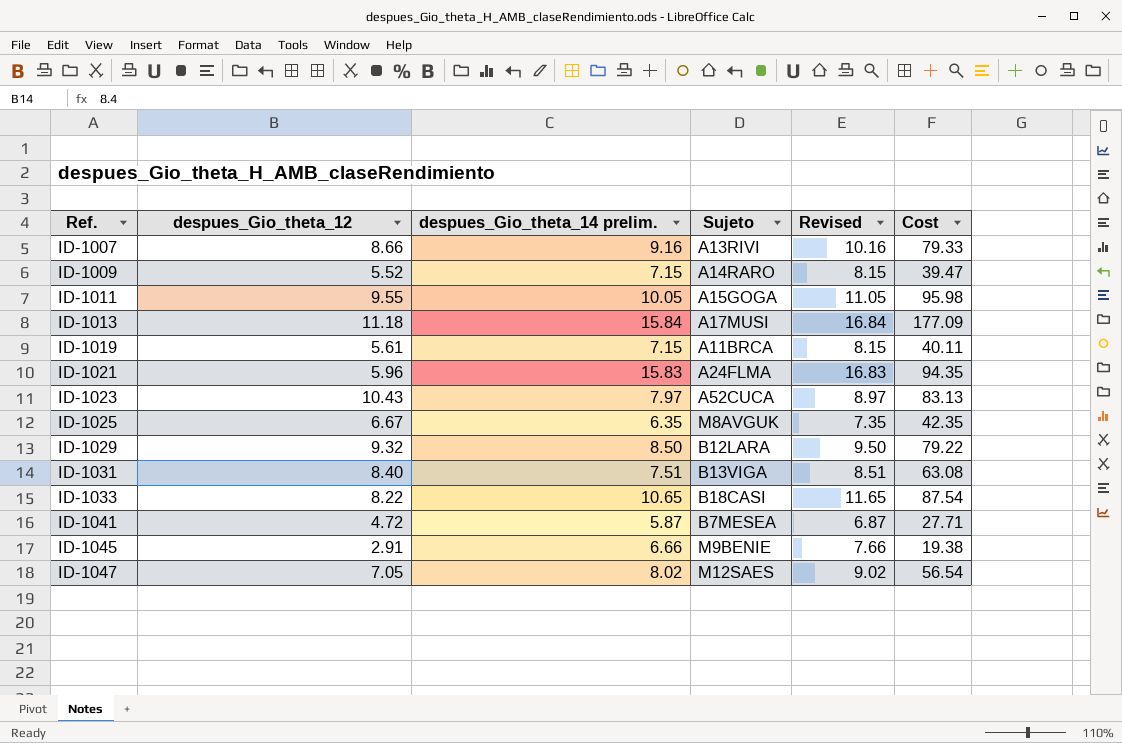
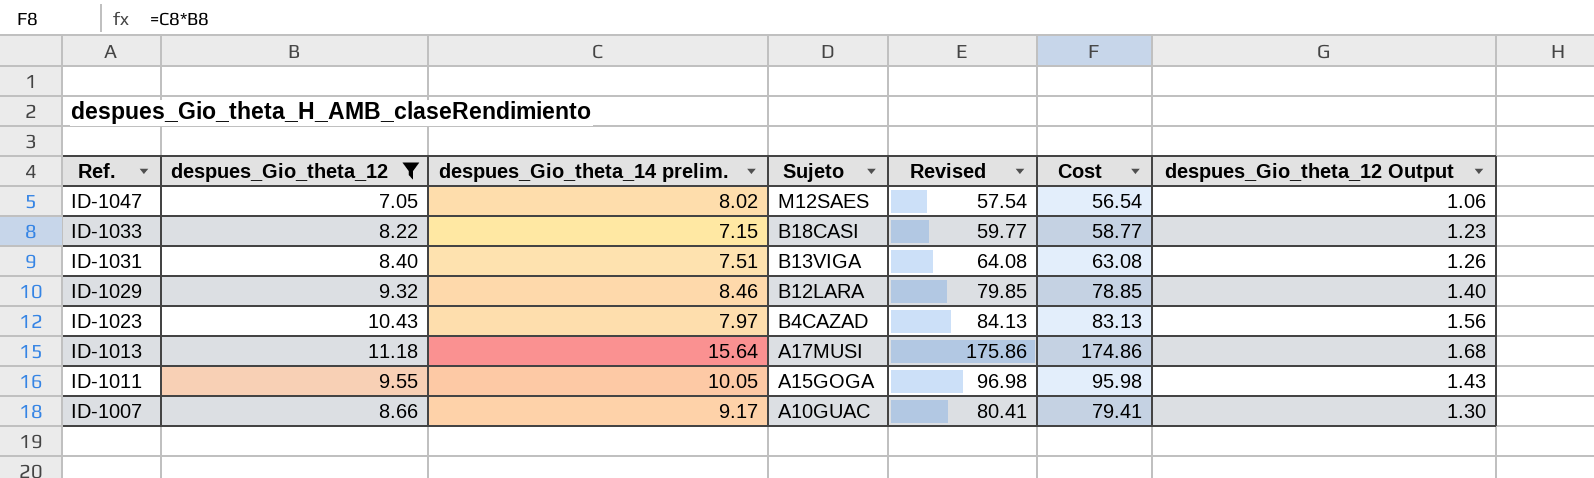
filter: none -> despues_Gio_theta_12 >= 7.05
row order: Ref. ascending -> Ref. descending
column Revised | formula: [despues_Gio_theta_14 prelim.] + 1 -> [Cost] + 1
column despues_Gio_theta_12 Output | formula: none -> [despues_Gio_theta_12] * 0.15
ID-1033 | despues_Gio_theta_14 prelim.: 10.65 -> 7.15
ID-1033 | Cost: 87.54 -> 58.77
ID-1029 | despues_Gio_theta_14 prelim.: 8.50 -> 8.46
ID-1029 | Cost: 79.22 -> 78.85
ID-1023 | Sujeto: A52CUCA -> B4CAZAD
ID-1013 | despues_Gio_theta_14 prelim.: 15.84 -> 15.64
ID-1013 | Cost: 177.09 -> 174.86
ID-1007 | despues_Gio_theta_14 prelim.: 9.16 -> 9.17
ID-1007 | Sujeto: A13RIVI -> A10GUAC
ID-1007 | Cost: 79.33 -> 79.41

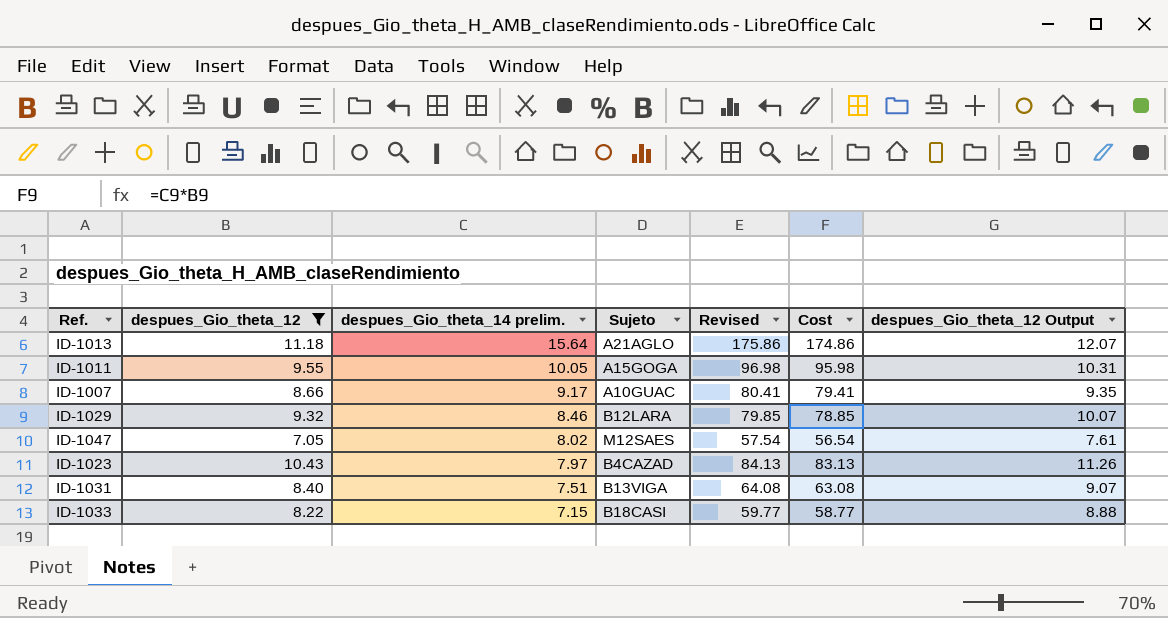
row order: Ref. descending -> despues_Gio_theta_14 prelim. descending
column despues_Gio_theta_12 Output | formula: [despues_Gio_theta_12] * 0.15 -> [despues_Gio_theta_12] * 1.08
ID-1013 | Sujeto: A17MUSI -> A21AGLO

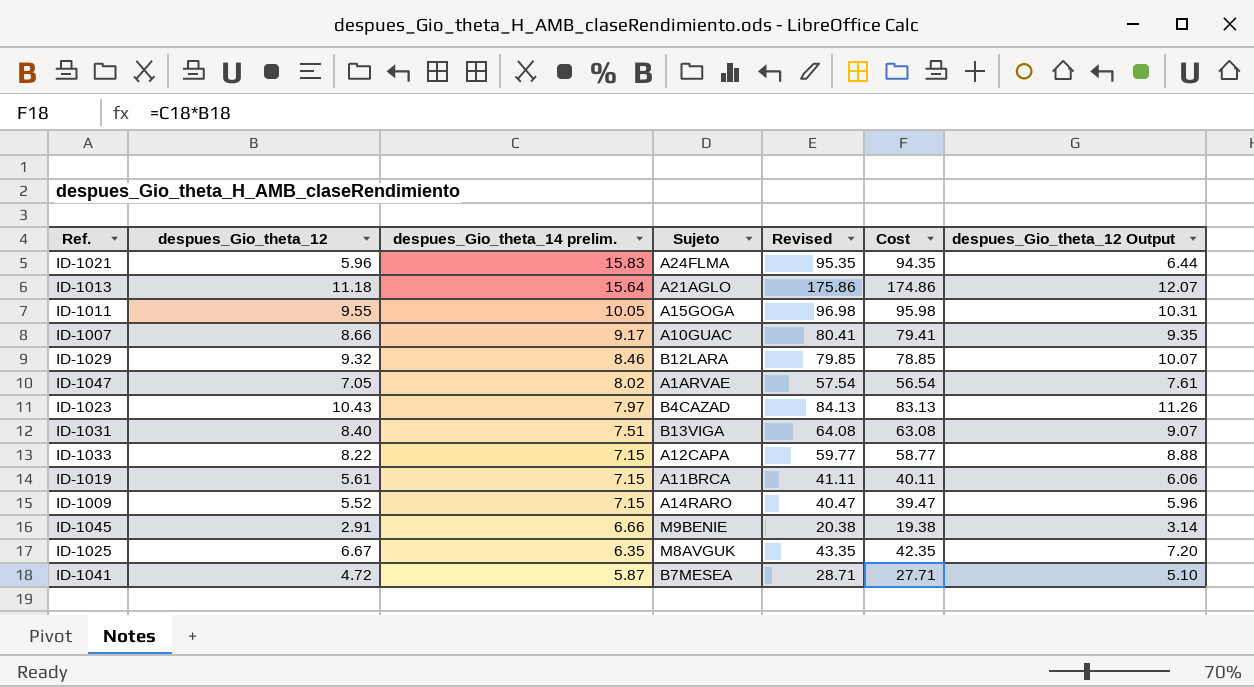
filter: despues_Gio_theta_12 >= 7.05 -> none
ID-1047 | Sujeto: M12SAES -> A1ARVAE
ID-1033 | Sujeto: B18CASI -> A12CAPA

